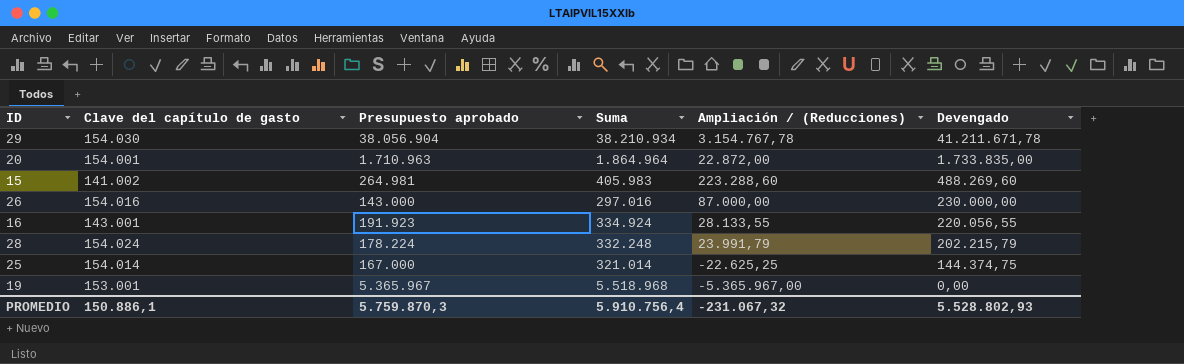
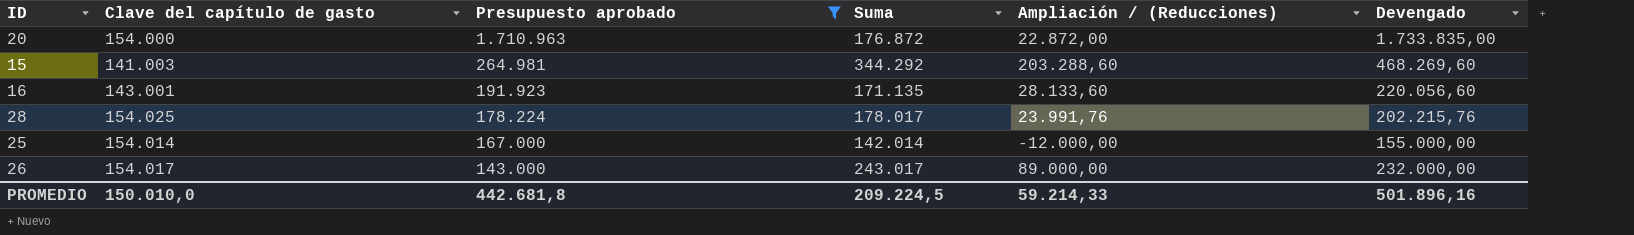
filter: none -> Presupuesto aprobado <= 1.710.963
row order: Devengado descending -> Presupuesto aprobado descending
column Suma | formula: [Clave del capítulo de gasto] + [Presupuesto aprobado] -> [Clave del capítulo de gasto] + [Ampliación / (Reducciones)]
20 | Clave del capítulo de gasto: 154.001 -> 154.000
15 | Clave del capítulo de gasto: 141.002 -> 141.003
15 | Ampliación / (Reducciones): 223.288,60 -> 203.288,60
15 | Devengado: 488.269,60 -> 468.269,60
16 | Ampliación / (Reducciones): 28.133,55 -> 28.133,60
16 | Devengado: 220.056,55 -> 220.056,60
28 | Clave del capítulo de gasto: 154.024 -> 154.025
28 | Ampliación / (Reducciones): 23.991,79 -> 23.991,76
28 | Devengado: 202.215,79 -> 202.215,76
25 | Ampliación / (Reducciones): -22.625,25 -> -12.000,00
25 | Devengado: 144.374,75 -> 155.000,00
26 | Clave del capítulo de gasto: 154.016 -> 154.017
26 | Ampliación / (Reducciones): 87.000,00 -> 89.000,00
26 | Devengado: 230.000,00 -> 232.000,00
PROMEDIO | Clave del capítulo de gasto: 150.886,1 -> 150.010,0
PROMEDIO | Presupuesto aprobado: 5.759.870,3 -> 442.681,8
PROMEDIO | Suma: 5.910.756,4 -> 209.224,5
PROMEDIO | Ampliación / (Reducciones): -231.067,32 -> 59.214,33
PROMEDIO | Devengado: 5.528.802,93 -> 501.896,16

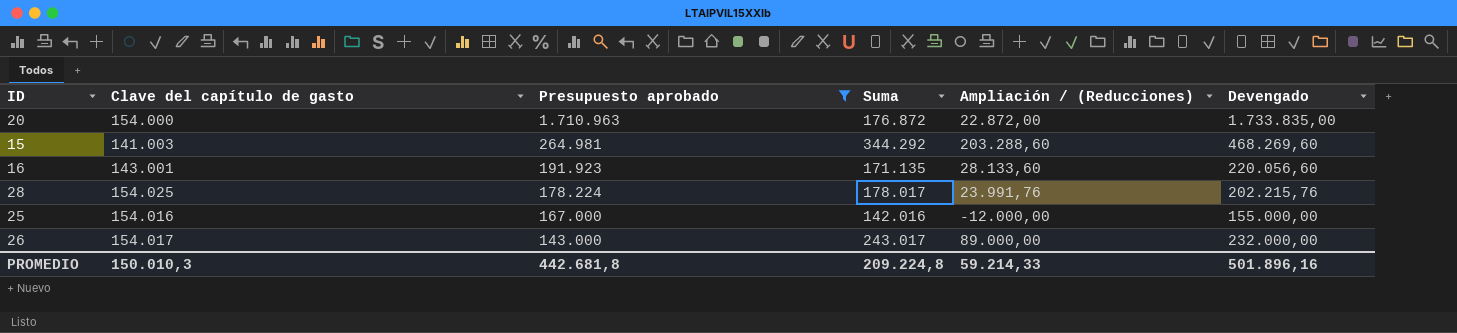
25 | Clave del capítulo de gasto: 154.014 -> 154.016
25 | Suma: 142.014 -> 142.016
PROMEDIO | Clave del capítulo de gasto: 150.010,0 -> 150.010,3
PROMEDIO | Suma: 209.224,5 -> 209.224,8

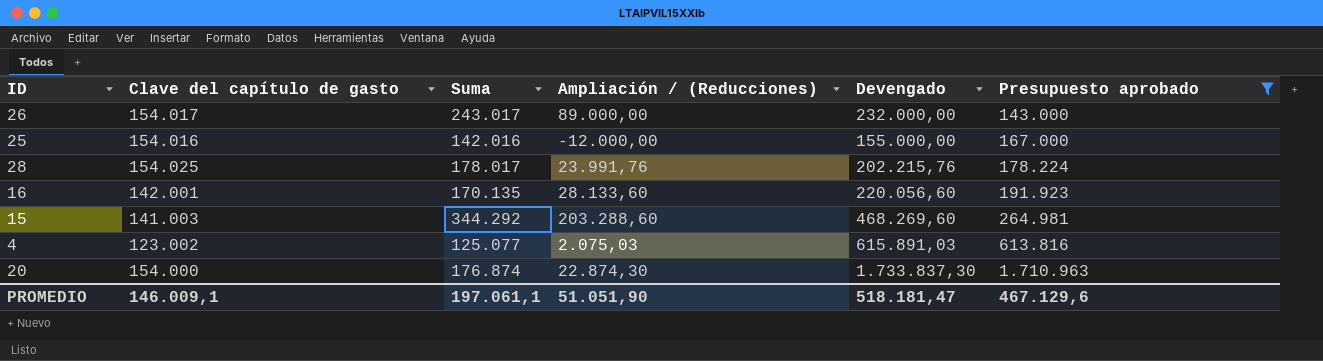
row order: Presupuesto aprobado descending -> Presupuesto aprobado ascending
column Presupuesto aprobado | position: 3 -> 6
16 | Clave del capítulo de gasto: 143.001 -> 142.001
16 | Suma: 171.135 -> 170.135
row 4: none -> 123.002 | 125.077 | 2.075,03 | 615.891,03 | 613.816
20 | Suma: 176.872 -> 176.874
20 | Ampliación / (Reducciones): 22.872,00 -> 22.874,30
20 | Devengado: 1.733.835,00 -> 1.733.837,30
PROMEDIO | Clave del capítulo de gasto: 150.010,3 -> 146.009,1
PROMEDIO | Suma: 209.224,8 -> 197.061,1
PROMEDIO | Ampliación / (Reducciones): 59.214,33 -> 51.051,90
PROMEDIO | Devengado: 501.896,16 -> 518.181,47
PROMEDIO | Presupuesto aprobado: 442.681,8 -> 467.129,6

